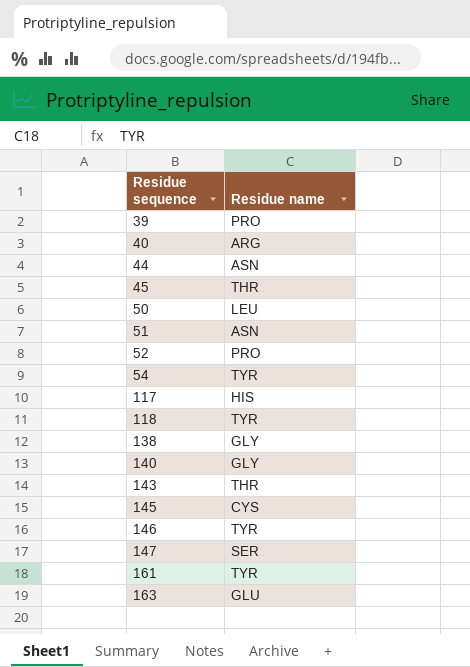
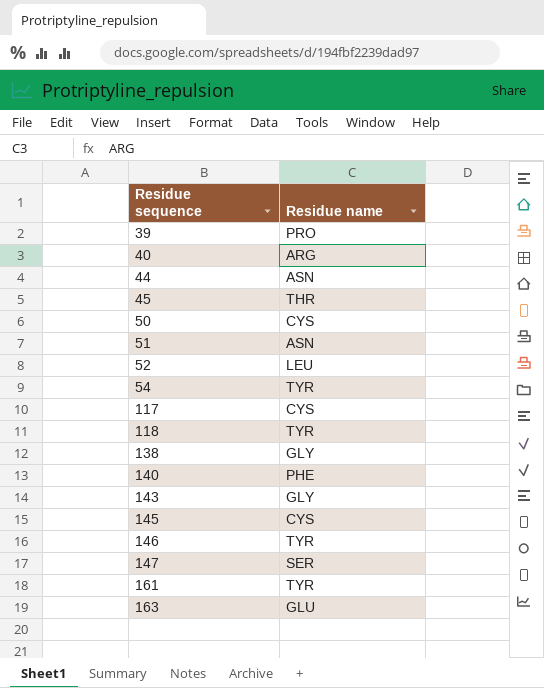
50 | Residue name: LEU -> CYS
52 | Residue name: PRO -> LEU
117 | Residue name: HIS -> CYS
140 | Residue name: GLY -> PHE
143 | Residue name: THR -> GLY

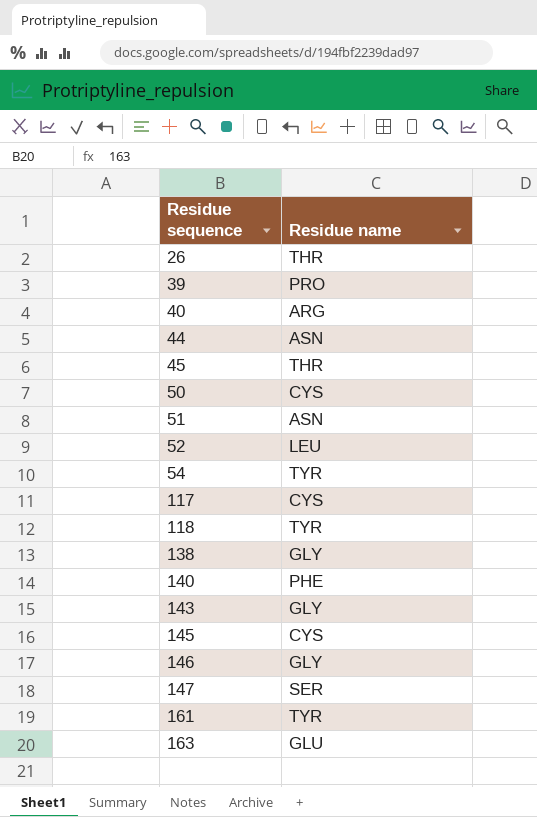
row 26: none -> THR
146 | Residue name: TYR -> GLY

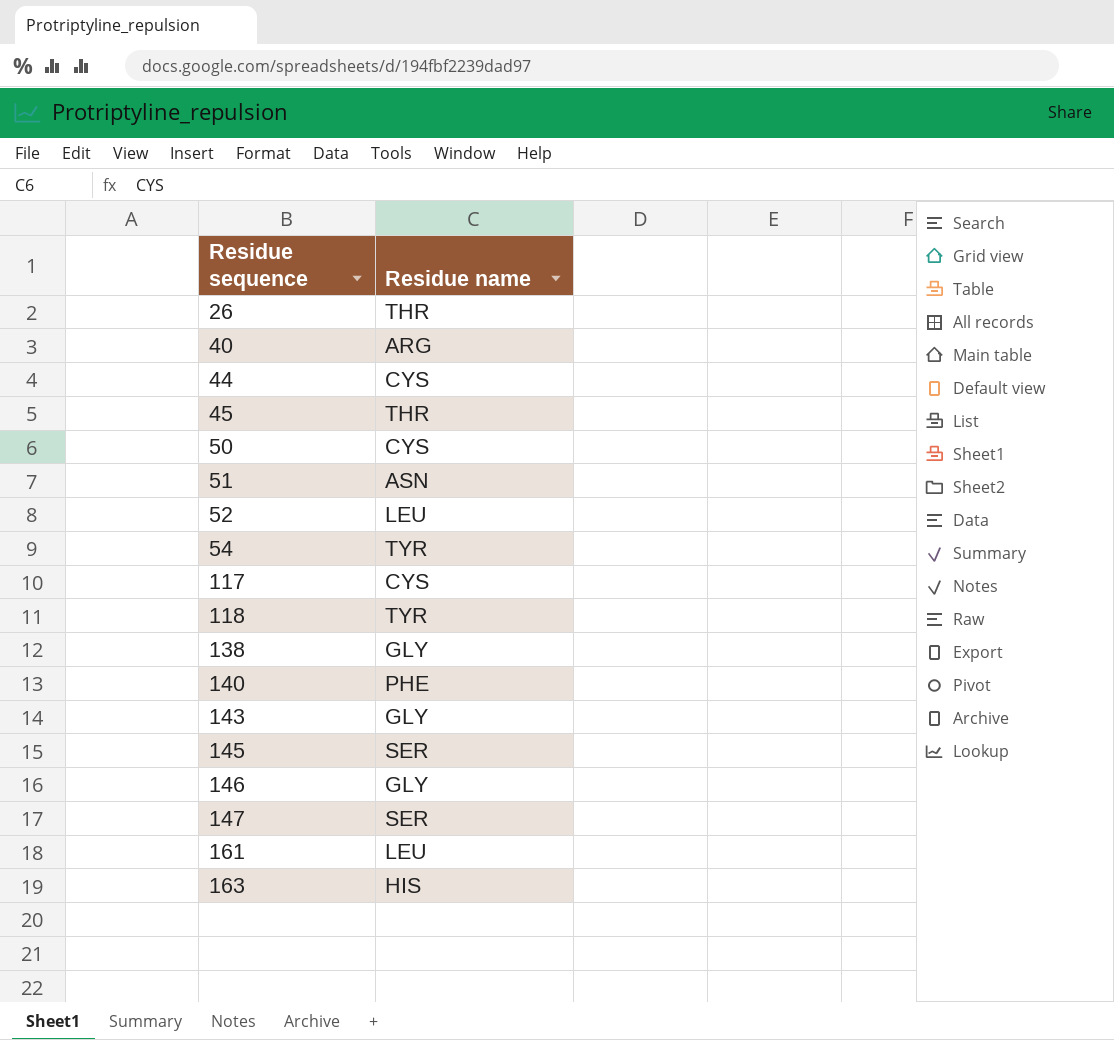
row 39: PRO -> none
44 | Residue name: ASN -> CYS
145 | Residue name: CYS -> SER
161 | Residue name: TYR -> LEU
163 | Residue name: GLU -> HIS

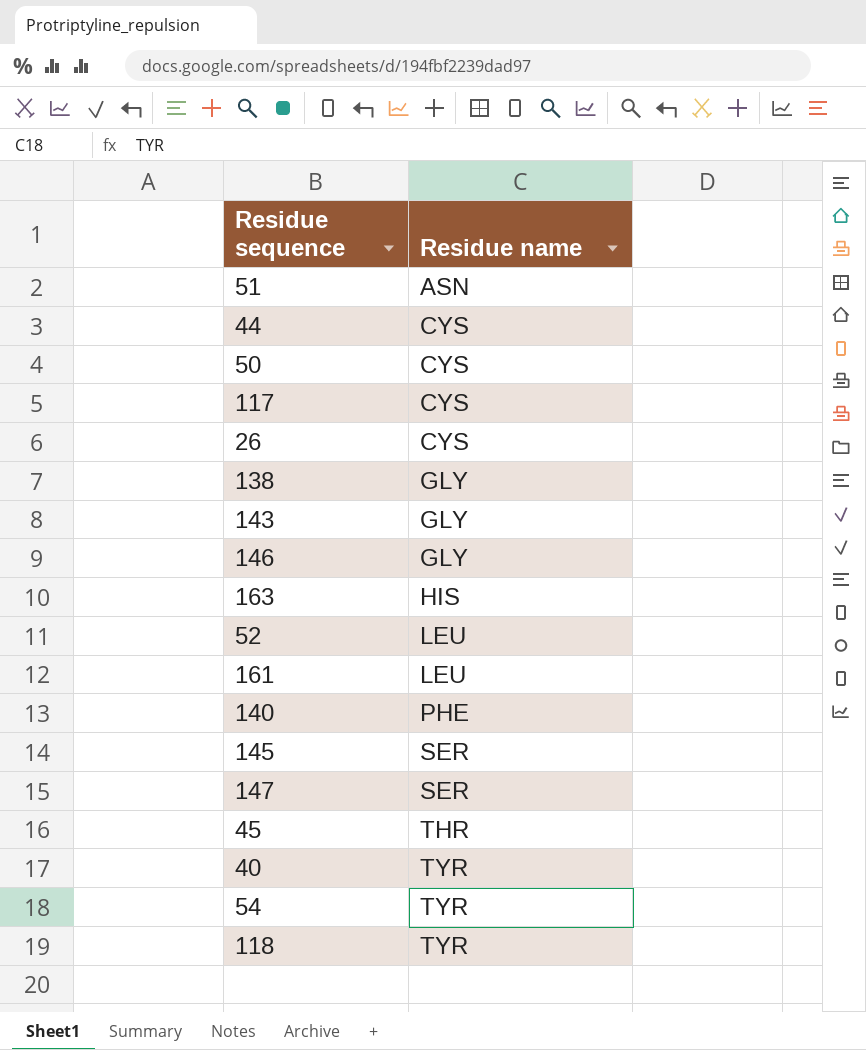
row order: Residue sequence ascending -> Residue name ascending
26 | Residue name: THR -> CYS
40 | Residue name: ARG -> TYR

